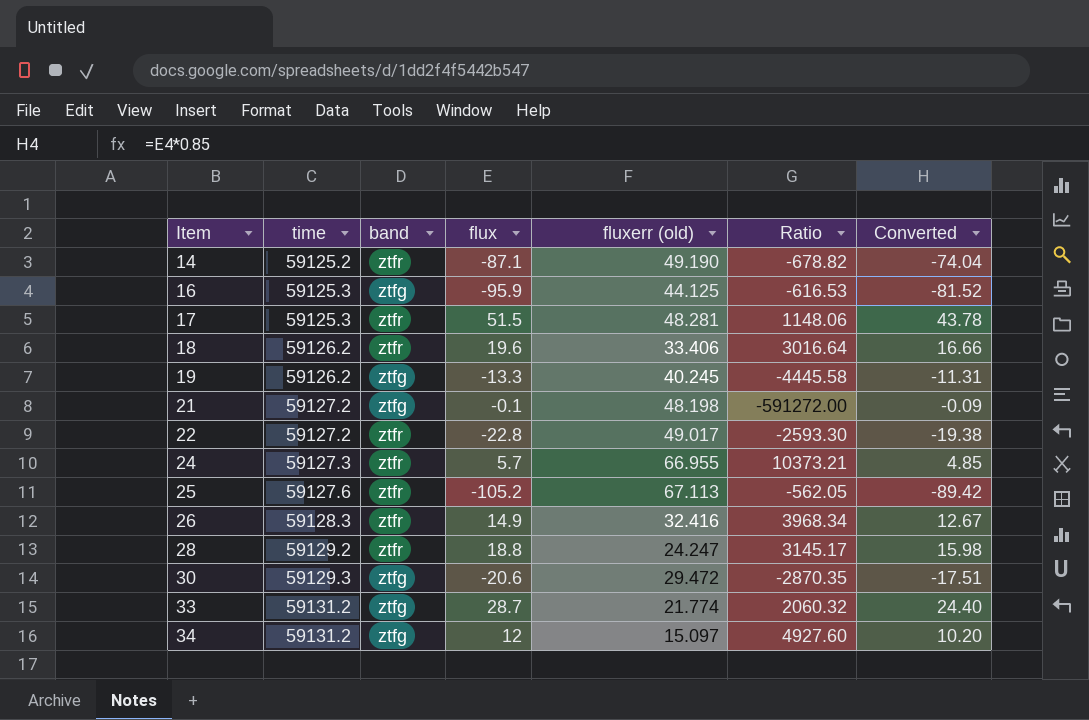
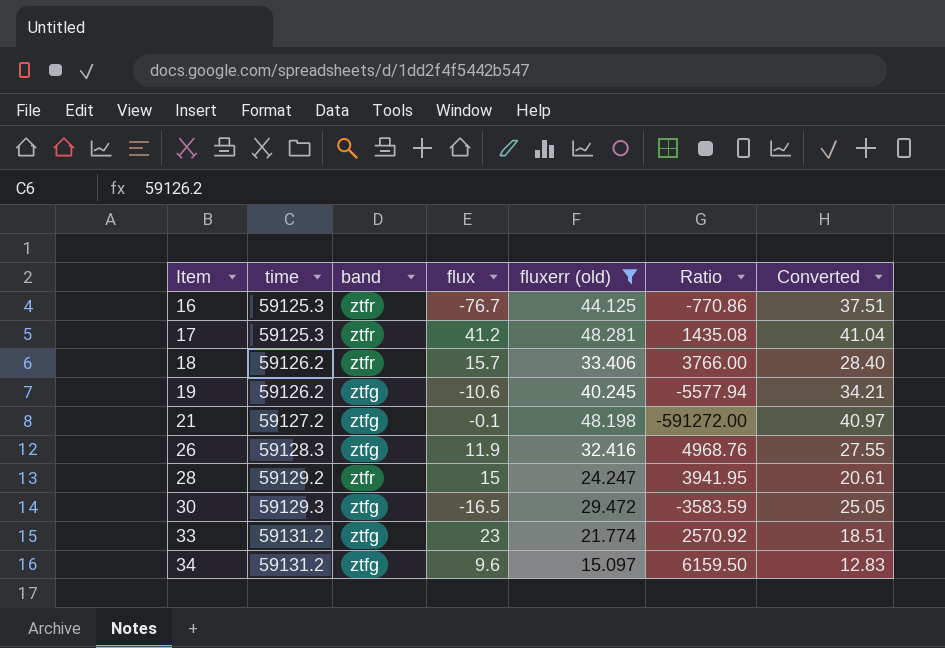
filter: none -> fluxerr (old) <= 48.281
column Converted | formula: [flux] * 0.85 -> [fluxerr (old)] * 0.85
16 | band: ztfg -> ztfr
16 | flux: -95.9 -> -76.7
16 | Ratio: -616.53 -> -770.86
17 | flux: 51.5 -> 41.2
17 | Ratio: 1148.06 -> 1435.08
18 | flux: 19.6 -> 15.7
18 | Ratio: 3016.64 -> 3766.00
19 | flux: -13.3 -> -10.6
19 | Ratio: -4445.58 -> -5577.94
26 | band: ztfr -> ztfg
26 | flux: 14.9 -> 11.9
26 | Ratio: 3968.34 -> 4968.76
28 | flux: 18.8 -> 15
28 | Ratio: 3145.17 -> 3941.95
30 | flux: -20.6 -> -16.5
30 | Ratio: -2870.35 -> -3583.59
33 | flux: 28.7 -> 23
33 | Ratio: 2060.32 -> 2570.92
34 | flux: 12 -> 9.6
34 | Ratio: 4927.60 -> 6159.50

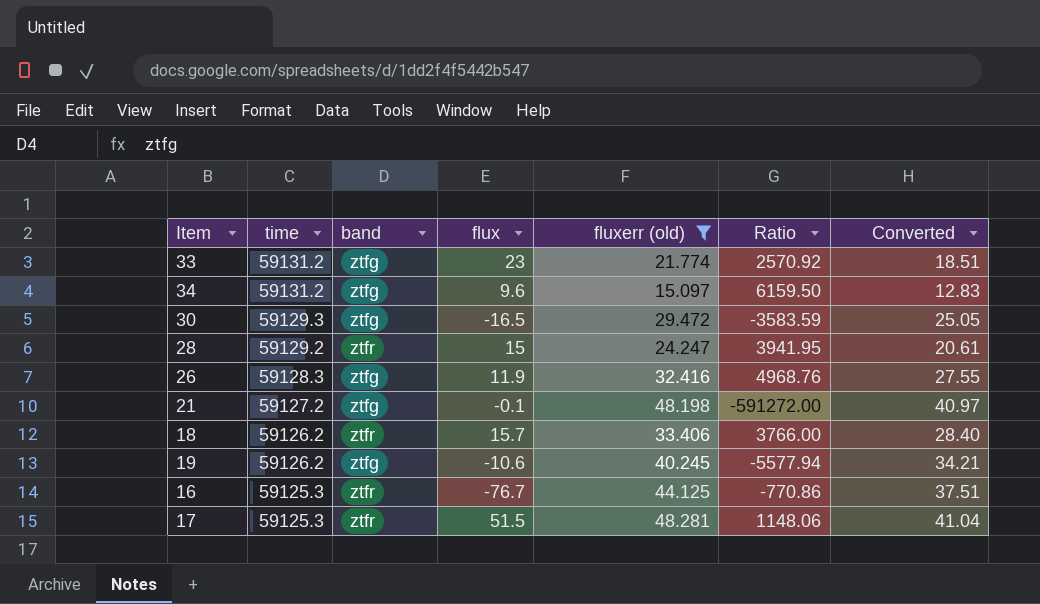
row order: Item ascending -> time descending
17 | flux: 41.2 -> 51.5
17 | Ratio: 1435.08 -> 1148.06

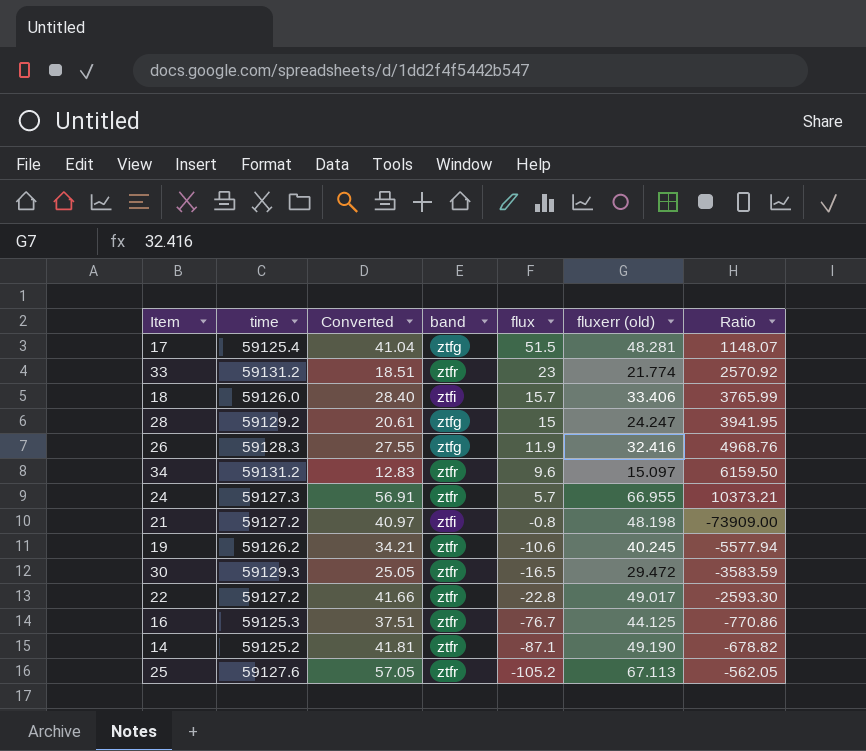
filter: fluxerr (old) <= 48.281 -> none
row order: time descending -> flux descending
column Converted | position: 7 -> 3
17 | time: 59125.3 -> 59125.4
17 | band: ztfr -> ztfg
17 | Ratio: 1148.06 -> 1148.07
33 | band: ztfg -> ztfr
18 | time: 59126.2 -> 59126.0
18 | band: ztfr -> ztfi
18 | Ratio: 3766.00 -> 3765.99
28 | band: ztfr -> ztfg
34 | band: ztfg -> ztfr
21 | band: ztfg -> ztfi
21 | flux: -0.1 -> -0.8
21 | Ratio: -591272.00 -> -73909.00
19 | band: ztfg -> ztfr
30 | band: ztfg -> ztfr

